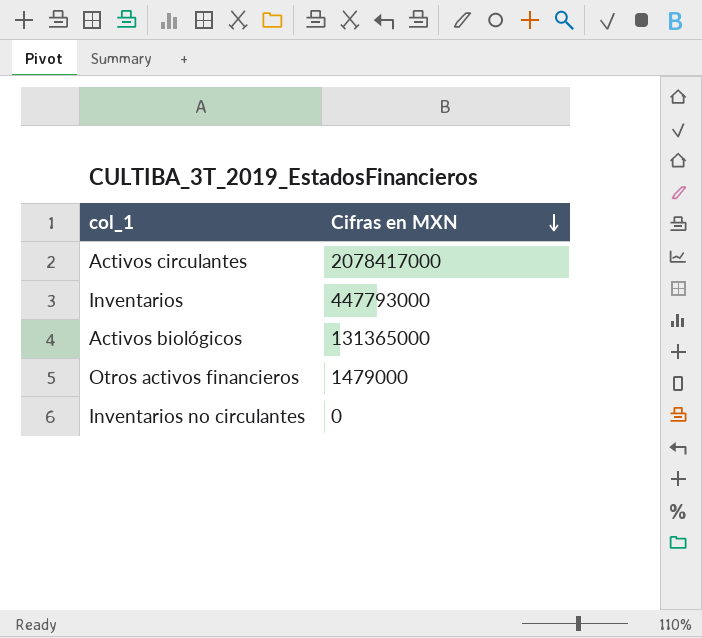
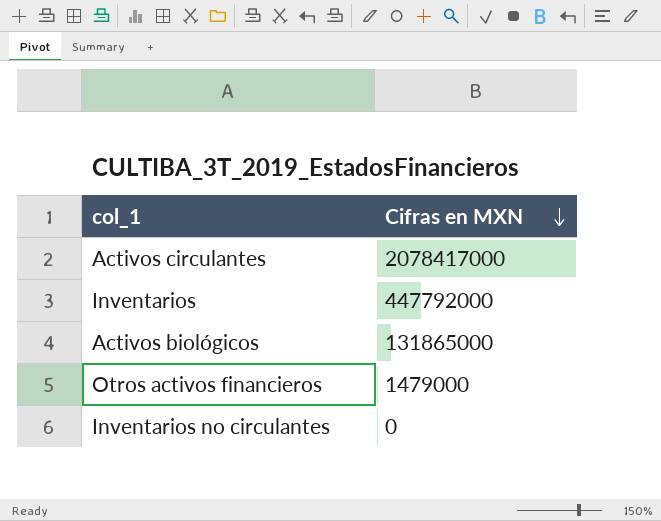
Inventarios | Cifras en MXN: 447793000 -> 447792000
Activos biológicos | Cifras en MXN: 131365000 -> 131865000

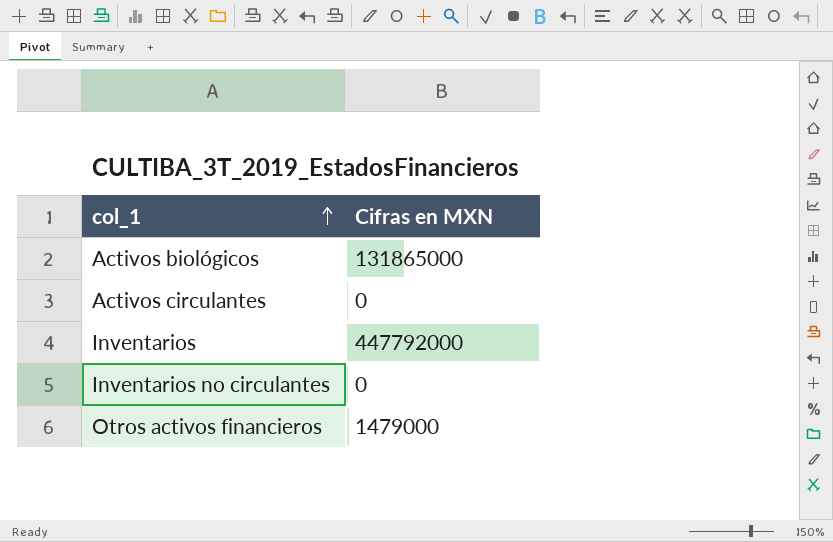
row order: Cifras en MXN descending -> col_1 ascending
Activos circulantes | Cifras en MXN: 2078417000 -> 0

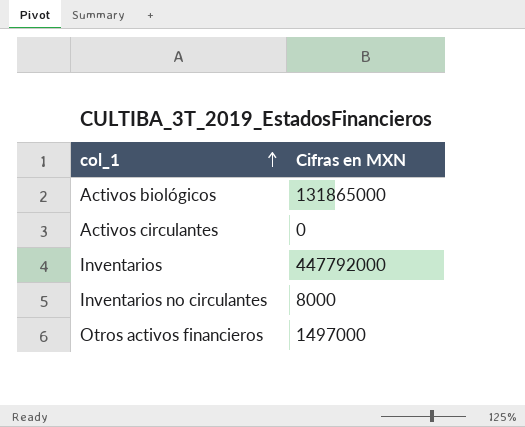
Inventarios no circulantes | Cifras en MXN: 0 -> 8000
Otros activos financieros | Cifras en MXN: 1479000 -> 1497000

